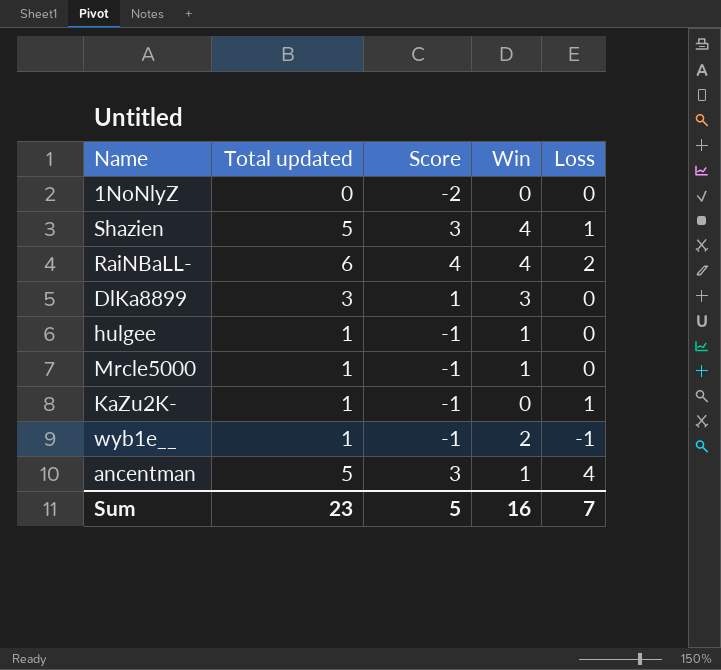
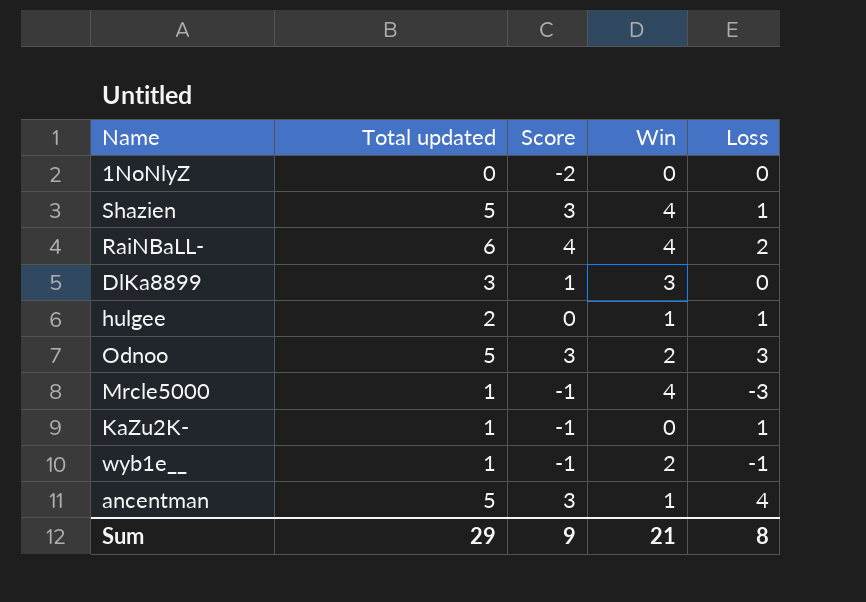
hulgee | Total updated: 1 -> 2
hulgee | Score: -1 -> 0
hulgee | Loss: 0 -> 1
row Odnoo: none -> 5 | 3 | 2 | 3
Mrcle5000 | Win: 1 -> 4
Mrcle5000 | Loss: 0 -> -3
Sum | Total updated: 23 -> 29
Sum | Score: 5 -> 9
Sum | Win: 16 -> 21
Sum | Loss: 7 -> 8

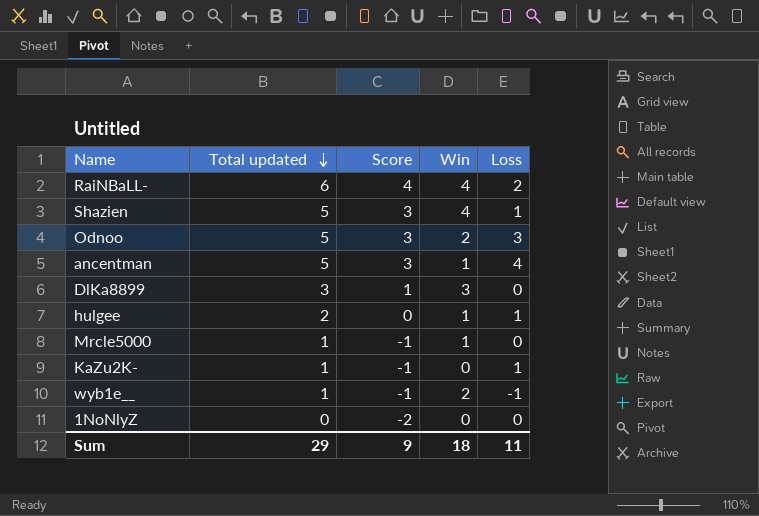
row order: none -> Total updated descending
Mrcle5000 | Win: 4 -> 1
Mrcle5000 | Loss: -3 -> 0
Sum | Win: 21 -> 18
Sum | Loss: 8 -> 11

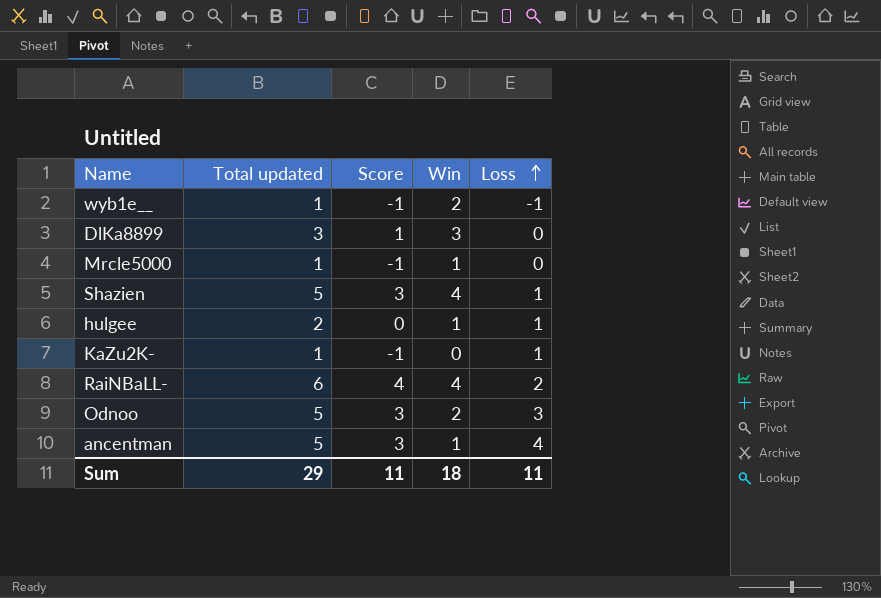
row order: Total updated descending -> Loss ascending
row 1NoNlyZ: 0 | -2 | 0 | 0 -> none
Sum | Score: 9 -> 11

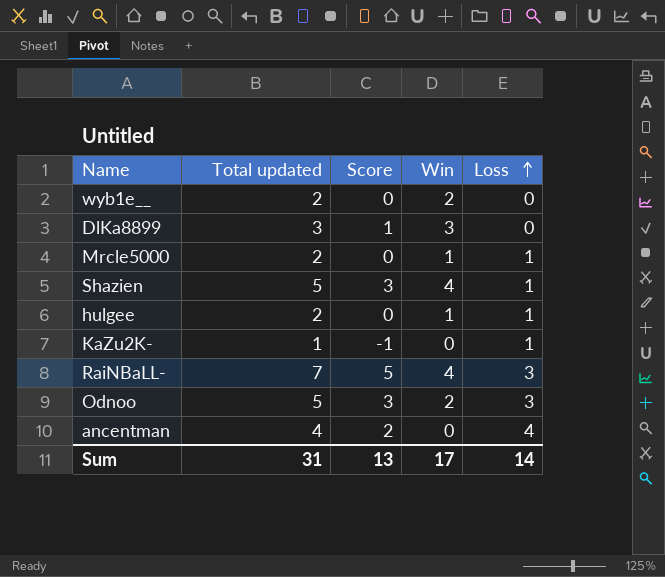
wyb1e__ | Total updated: 1 -> 2
wyb1e__ | Score: -1 -> 0
wyb1e__ | Loss: -1 -> 0
Mrcle5000 | Total updated: 1 -> 2
Mrcle5000 | Score: -1 -> 0
Mrcle5000 | Loss: 0 -> 1
RaiNBaLL- | Total updated: 6 -> 7
RaiNBaLL- | Score: 4 -> 5
RaiNBaLL- | Loss: 2 -> 3
ancentman | Total updated: 5 -> 4
ancentman | Score: 3 -> 2
ancentman | Win: 1 -> 0
Sum | Total updated: 29 -> 31
Sum | Score: 11 -> 13
Sum | Win: 18 -> 17
Sum | Loss: 11 -> 14

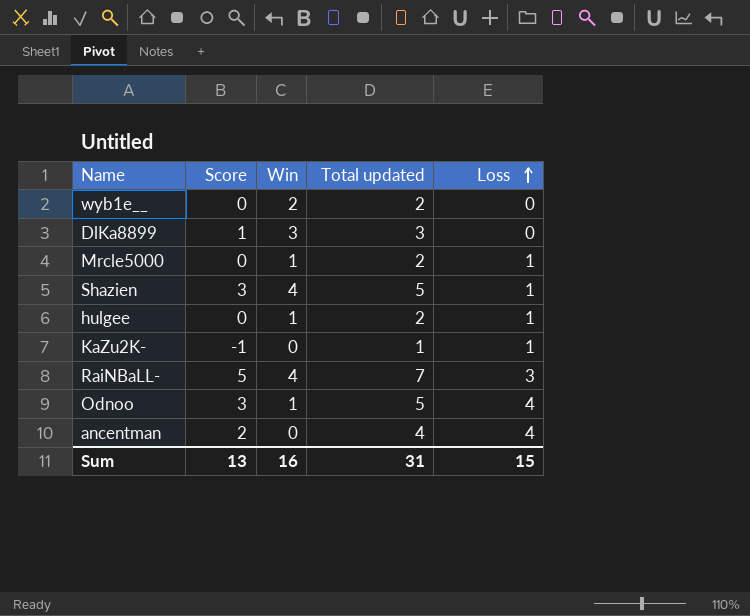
column Total updated | position: 2 -> 4
Odnoo | Win: 2 -> 1
Odnoo | Loss: 3 -> 4
Sum | Win: 17 -> 16
Sum | Loss: 14 -> 15

